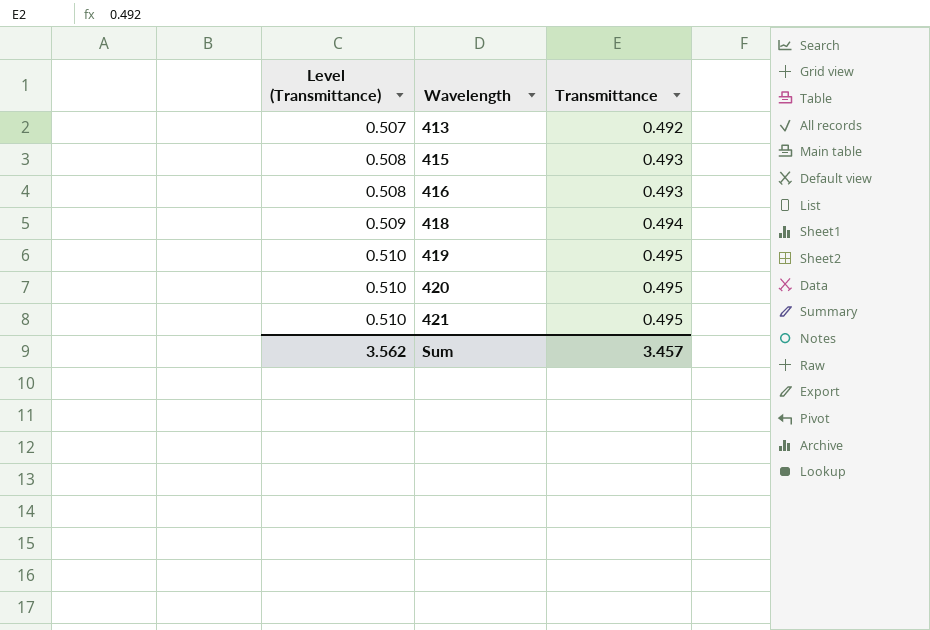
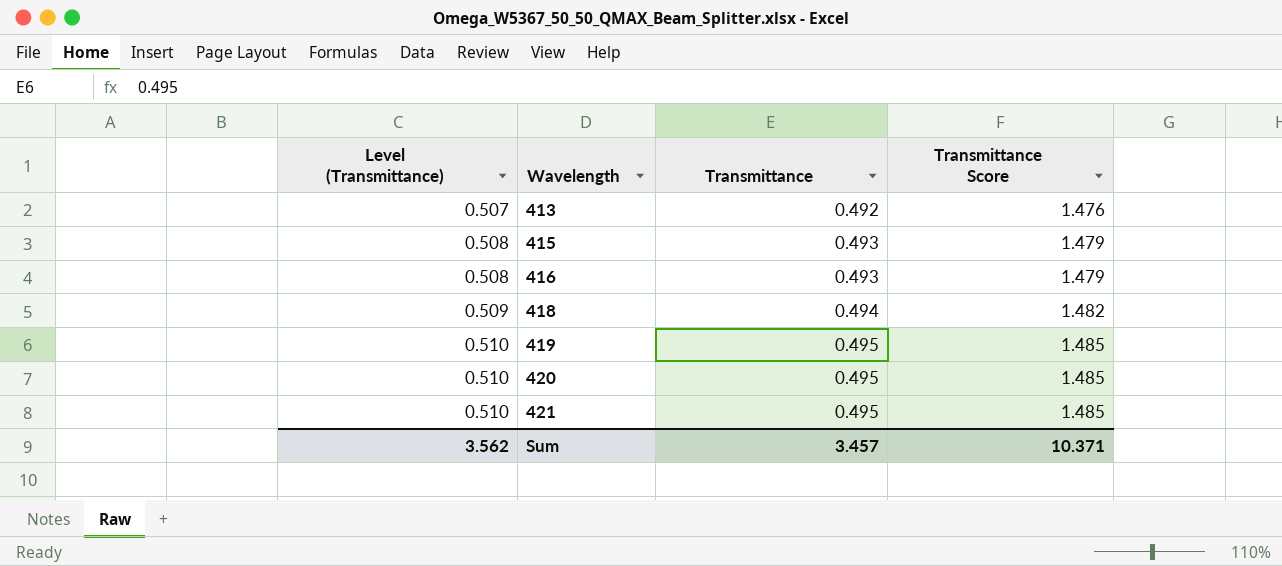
column Transmittance Score | formula: none -> [Transmittance] * 3

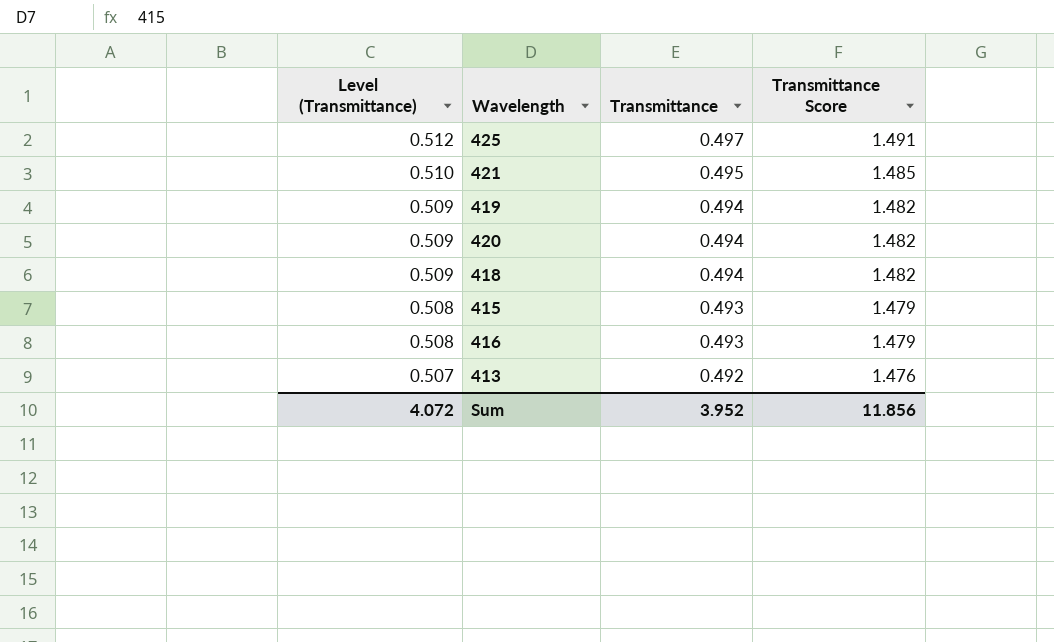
row order: Level (Transmittance) ascending -> Level (Transmittance) descending
row 425: none -> 0.512 | 0.497 | 1.491
419 | Level (Transmittance): 0.510 -> 0.509
419 | Transmittance: 0.495 -> 0.494
419 | Transmittance Score: 1.485 -> 1.482
420 | Level (Transmittance): 0.510 -> 0.509
420 | Transmittance: 0.495 -> 0.494
420 | Transmittance Score: 1.485 -> 1.482
Sum | Level (Transmittance): 3.562 -> 4.072
Sum | Transmittance: 3.457 -> 3.952
Sum | Transmittance Score: 10.371 -> 11.856

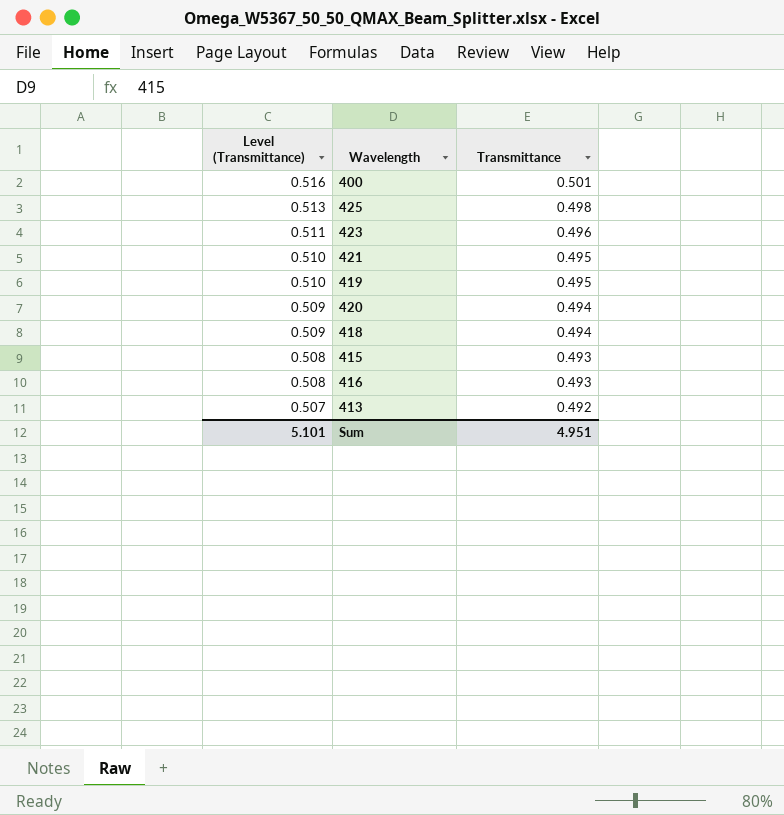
column Transmittance Score | formula: [Transmittance] * 3 -> none
row 400: none -> 0.516 | 0.501
425 | Level (Transmittance): 0.512 -> 0.513
425 | Transmittance: 0.497 -> 0.498
row 423: none -> 0.511 | 0.496
419 | Level (Transmittance): 0.509 -> 0.510
419 | Transmittance: 0.494 -> 0.495
Sum | Level (Transmittance): 4.072 -> 5.101
Sum | Transmittance: 3.952 -> 4.951

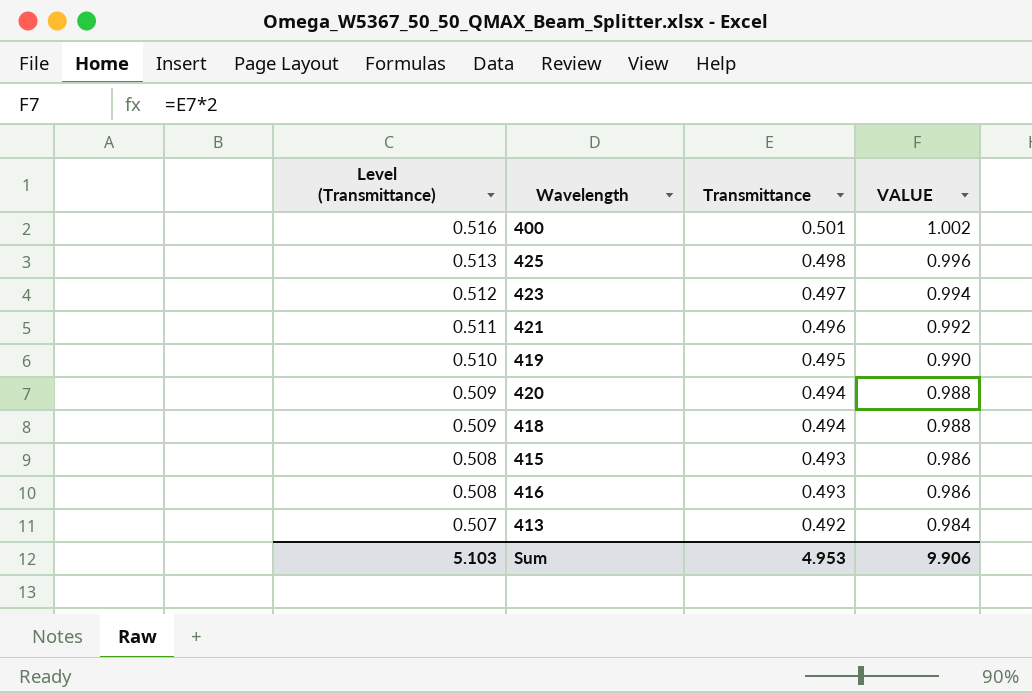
column VALUE | formula: none -> [Transmittance] * 2
423 | Level (Transmittance): 0.511 -> 0.512
423 | Transmittance: 0.496 -> 0.497
421 | Level (Transmittance): 0.510 -> 0.511
421 | Transmittance: 0.495 -> 0.496
Sum | Level (Transmittance): 5.101 -> 5.103
Sum | Transmittance: 4.951 -> 4.953

